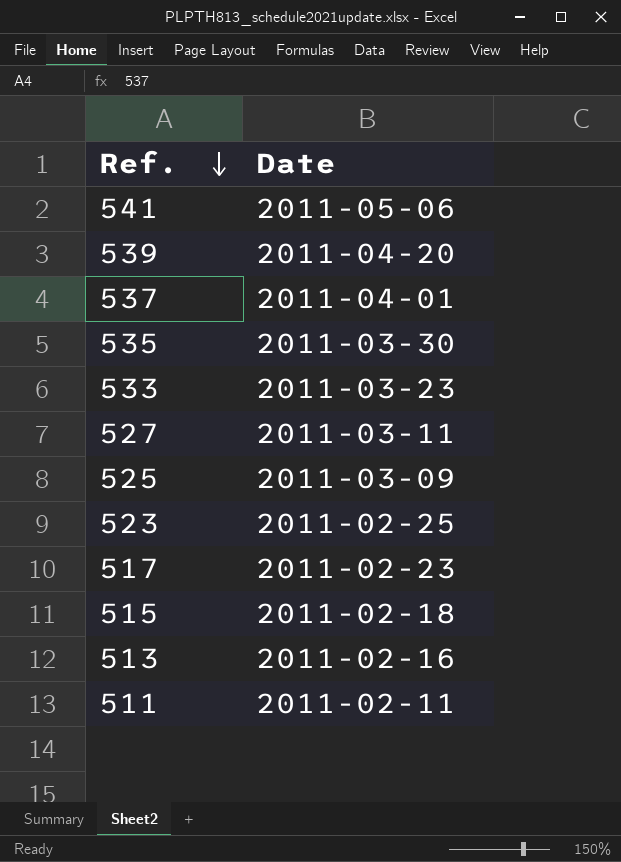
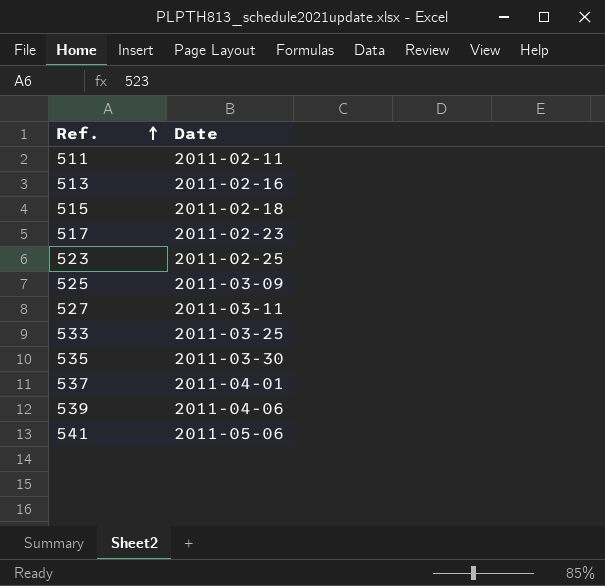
row order: Ref. descending -> Ref. ascending
533 | Date: 2011-03-23 -> 2011-03-25
539 | Date: 2011-04-20 -> 2011-04-06

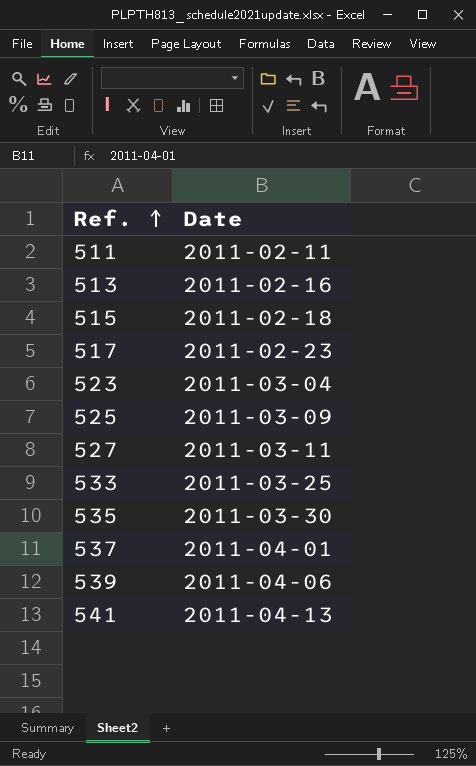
523 | Date: 2011-02-25 -> 2011-03-04
541 | Date: 2011-05-06 -> 2011-04-13

